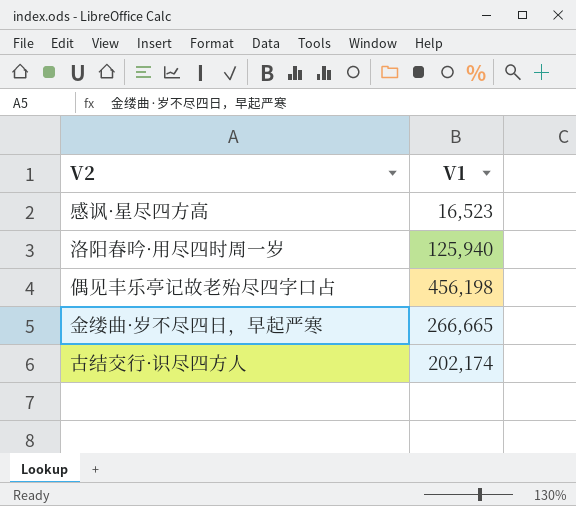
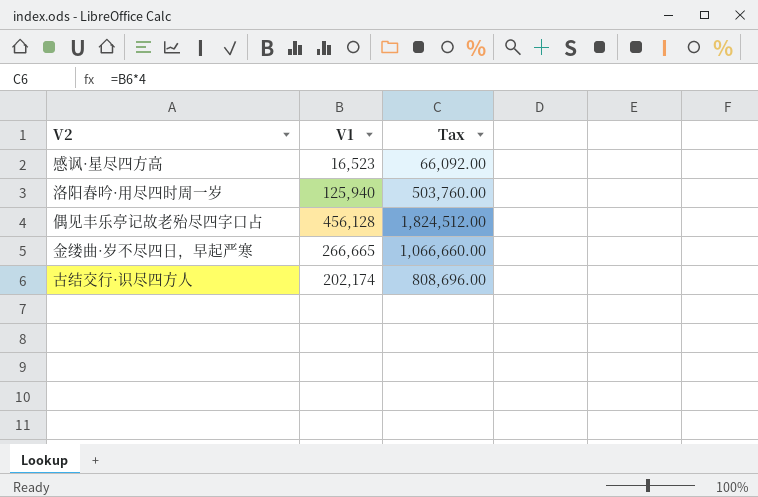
column Tax | formula: none -> [V1] * 4
偶见丰乐亭记故老殆尽四字口占 | V1: 456,198 -> 456,128

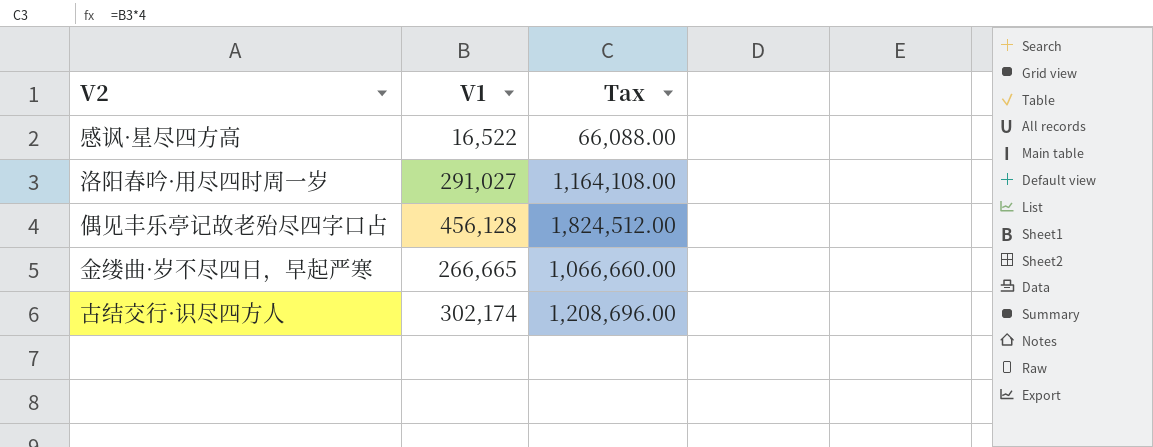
感讽·星尽四方高 | V1: 16,523 -> 16,522
感讽·星尽四方高 | Tax: 66,092.00 -> 66,088.00
洛阳春吟·用尽四时周一岁 | V1: 125,940 -> 291,027
洛阳春吟·用尽四时周一岁 | Tax: 503,760.00 -> 1,164,108.00
古结交行·识尽四方人 | V1: 202,174 -> 302,174
古结交行·识尽四方人 | Tax: 808,696.00 -> 1,208,696.00

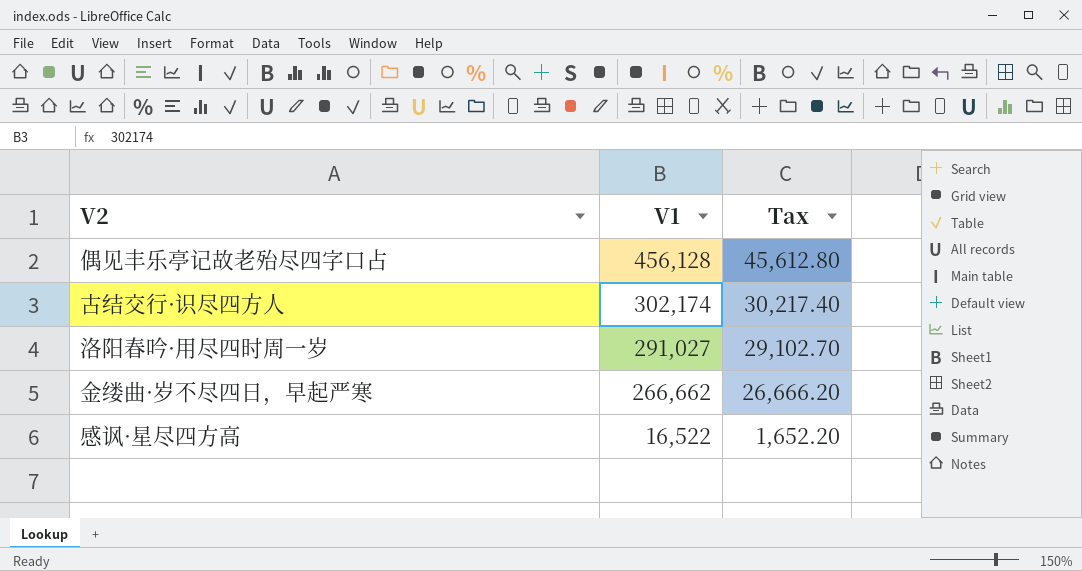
row order: none -> V1 descending
column Tax | formula: [V1] * 4 -> [V1] * 0.1
金缕曲·岁不尽四日，早起严寒 | V1: 266,665 -> 266,662

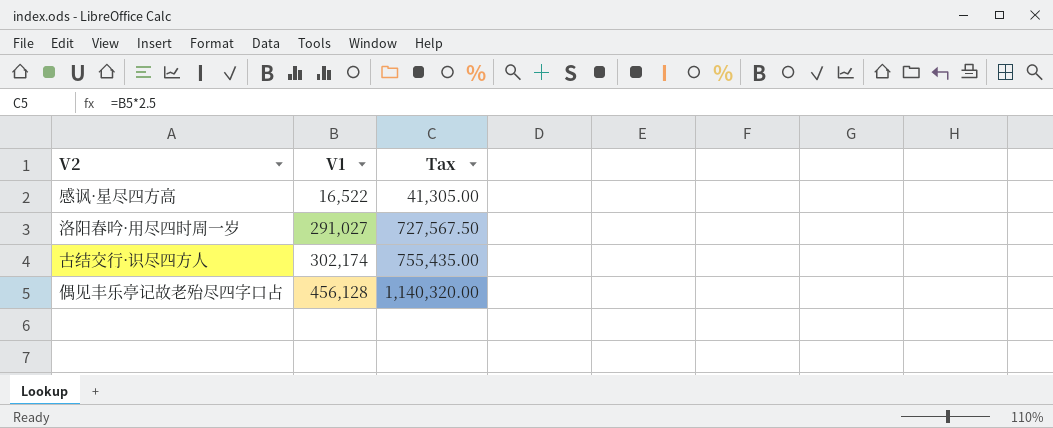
row order: V1 descending -> V1 ascending
column Tax | formula: [V1] * 0.1 -> [V1] * 2.5
row 金缕曲·岁不尽四日，早起严寒: 266,662 | 26,666.20 -> none

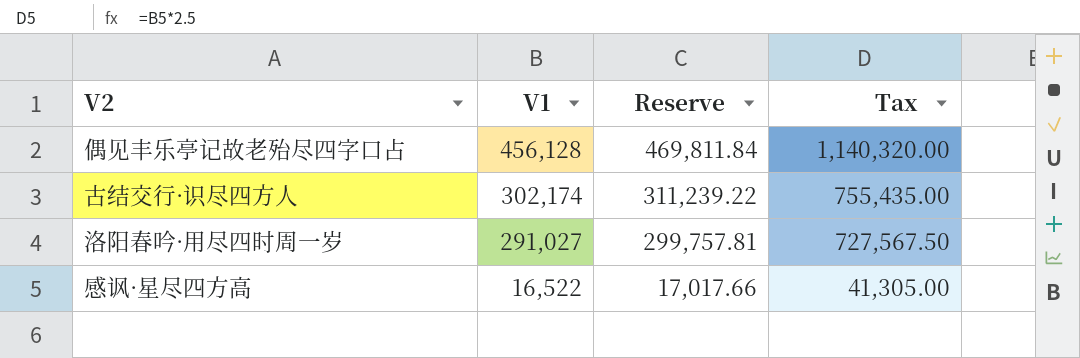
row order: V1 ascending -> V1 descending
column Reserve | formula: none -> [V1] * 1.03

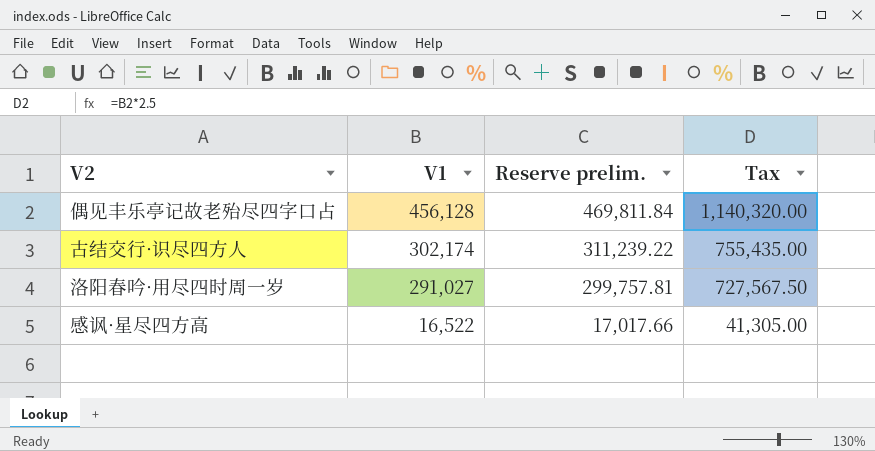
column name: Reserve -> Reserve prelim.

